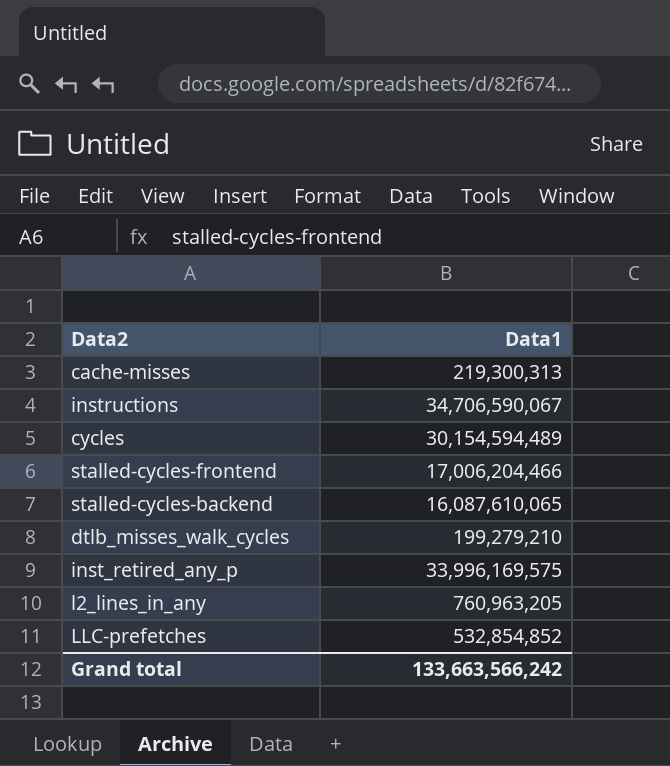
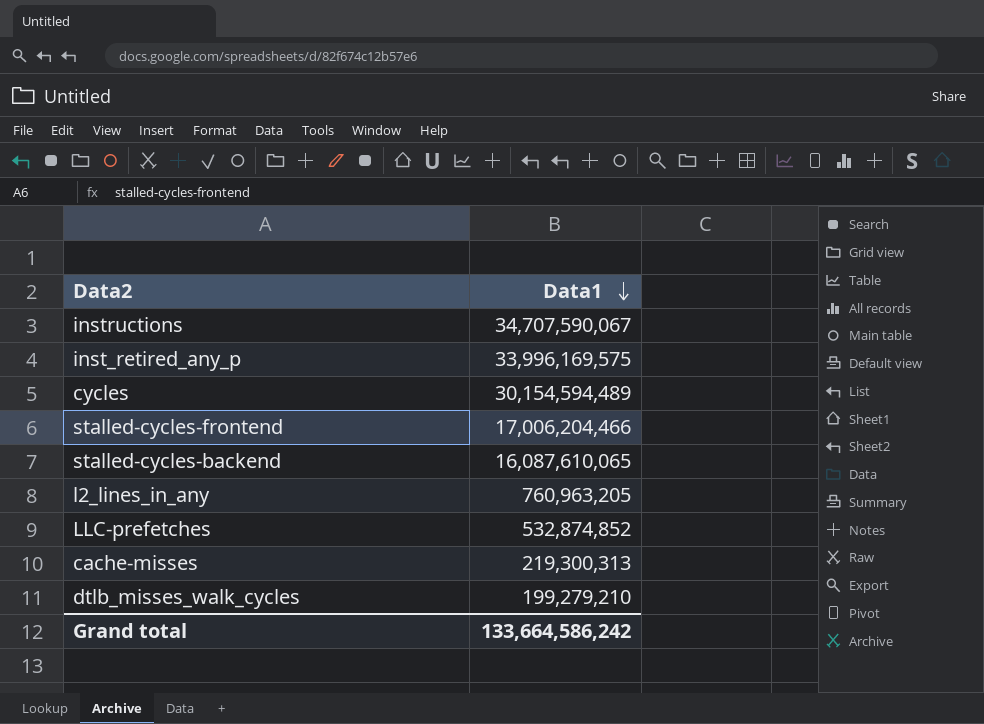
row order: none -> Data1 descending
instructions | Data1: 34,706,590,067 -> 34,707,590,067
LLC-prefetches | Data1: 532,854,852 -> 532,874,852
Grand total | Data1: 133,663,566,242 -> 133,664,586,242

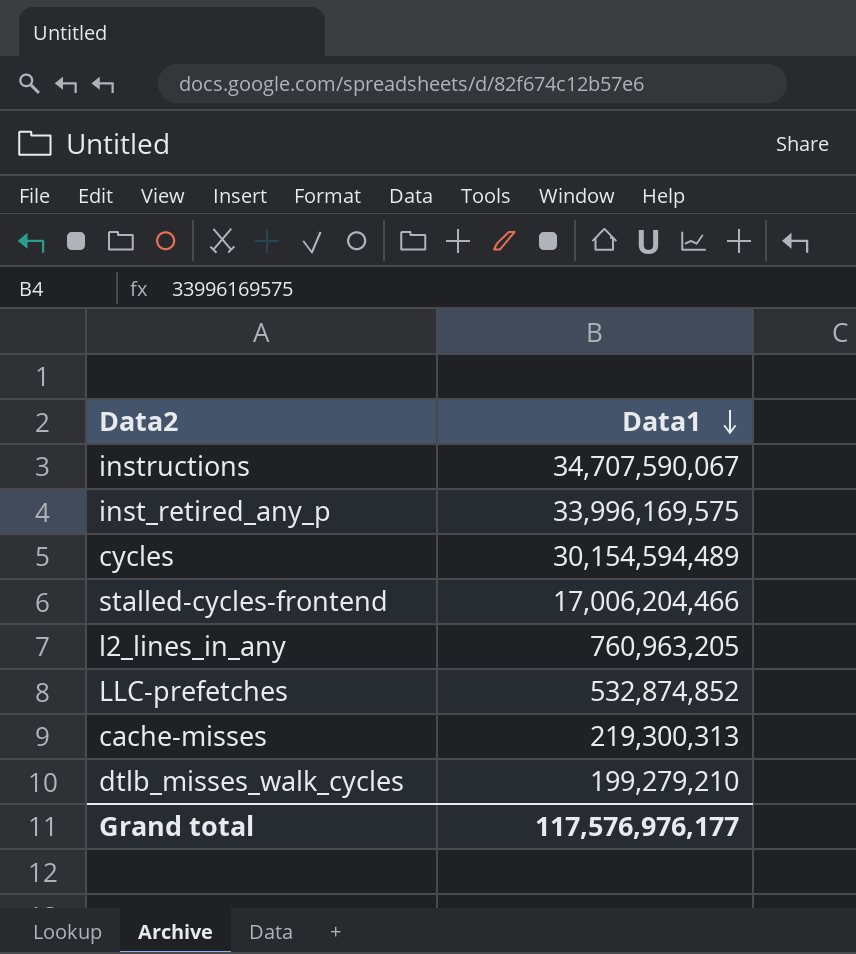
row stalled-cycles-backend: 16,087,610,065 -> none
Grand total | Data1: 133,664,586,242 -> 117,576,976,177

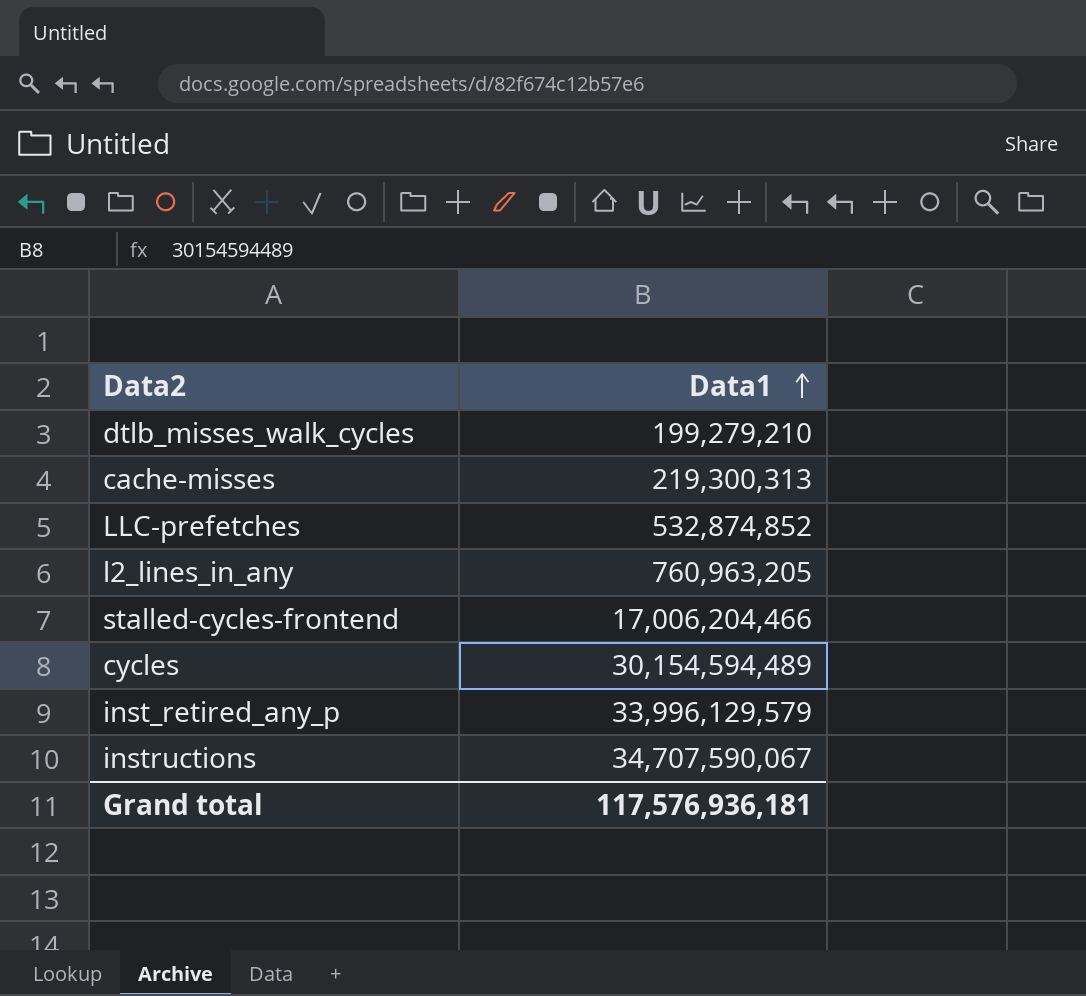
row order: Data1 descending -> Data1 ascending
inst_retired_any_p | Data1: 33,996,169,575 -> 33,996,129,579
Grand total | Data1: 117,576,976,177 -> 117,576,936,181

